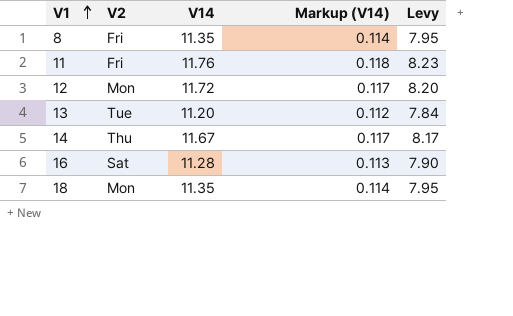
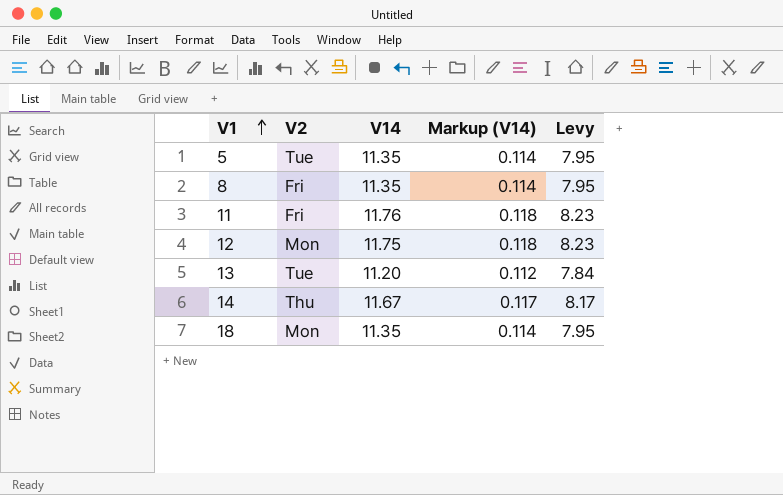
row 16: Sat | 11.28 | 0.113 | 7.90 -> none
row 5: none -> Tue | 11.35 | 0.114 | 7.95
12 | V14: 11.72 -> 11.75
12 | Markup (V14): 0.117 -> 0.118
12 | Levy: 8.20 -> 8.23

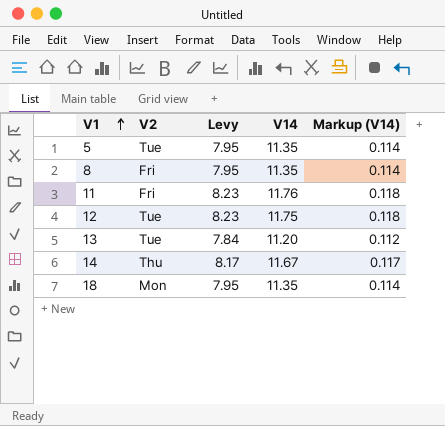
column Levy | position: 5 -> 3
12 | V2: Mon -> Tue

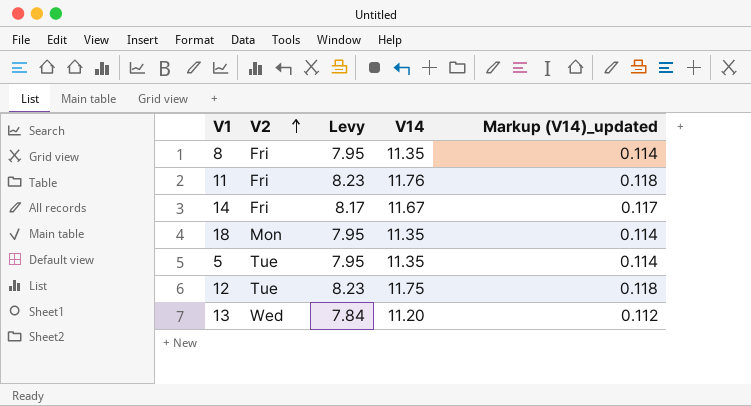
row order: V1 ascending -> V2 ascending
column name: Markup (V14) -> Markup (V14)_updated
14 | V2: Thu -> Fri
13 | V2: Tue -> Wed

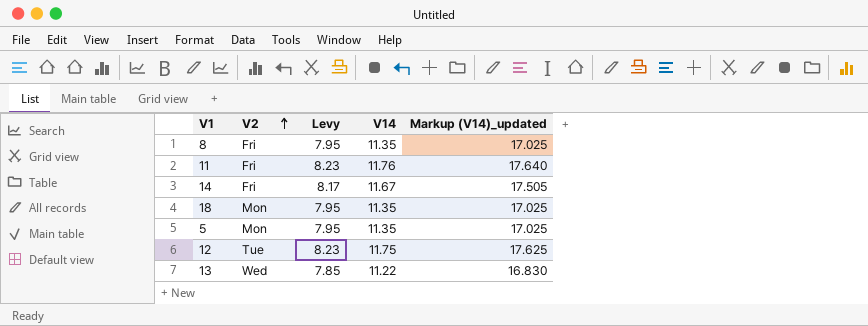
column Markup (V14)_updated | formula: [V14] * 0.01 -> [V14] * 1.5
5 | V2: Tue -> Mon
13 | Levy: 7.84 -> 7.85
13 | V14: 11.20 -> 11.22

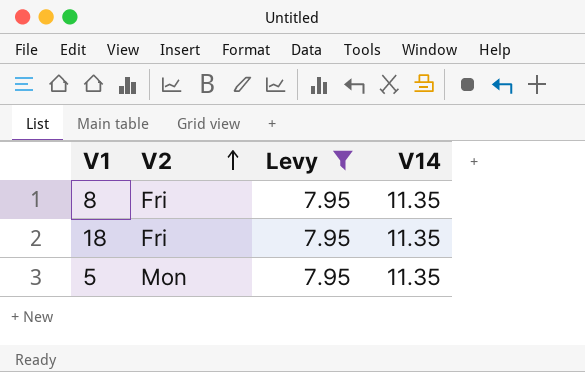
filter: none -> Levy = 7.95
column Markup (V14)_updated | formula: [V14] * 1.5 -> none
18 | V2: Mon -> Fri

